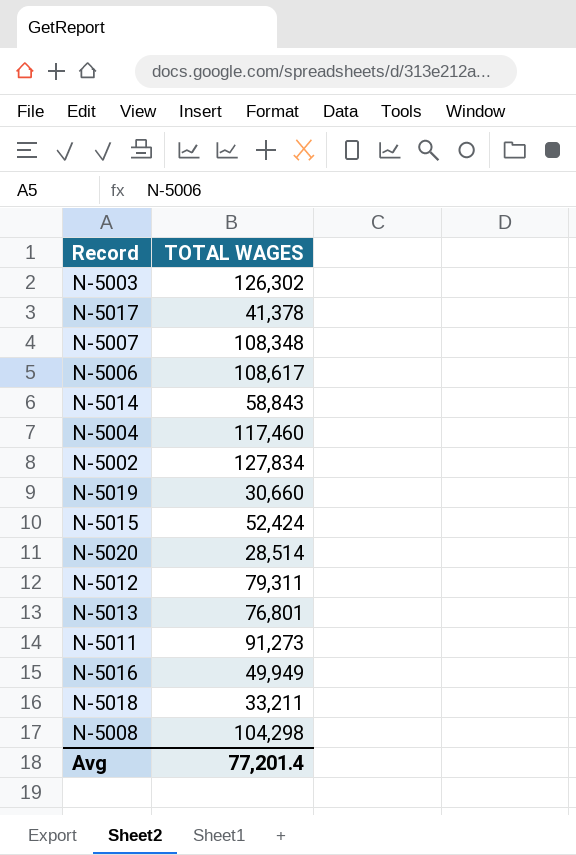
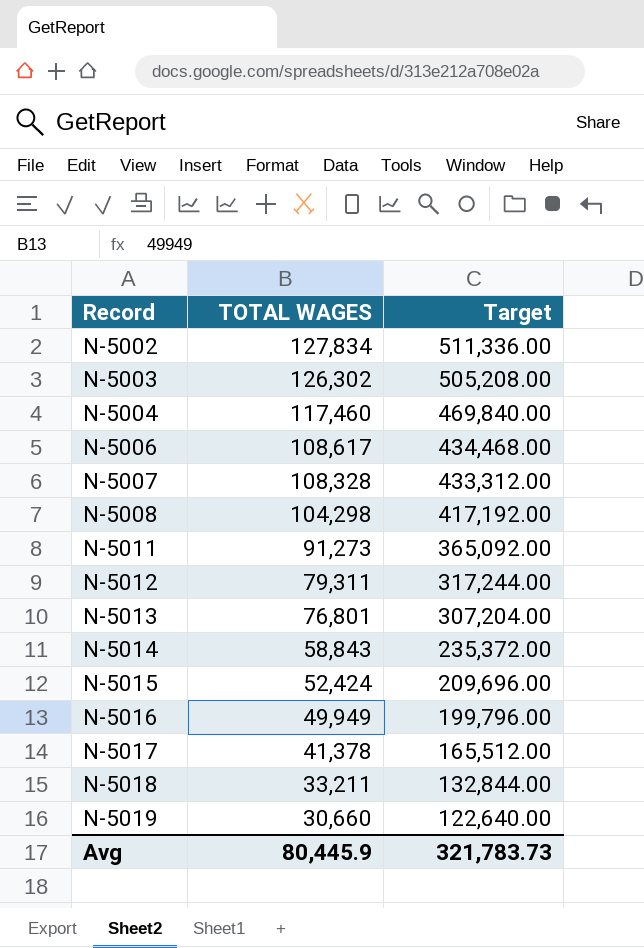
row order: none -> Record ascending
column Target | formula: none -> [TOTAL WAGES] * 4
row N-5020: 28,514 -> none
N-5007 | TOTAL WAGES: 108,348 -> 108,328
Avg | TOTAL WAGES: 77,201.4 -> 80,445.9

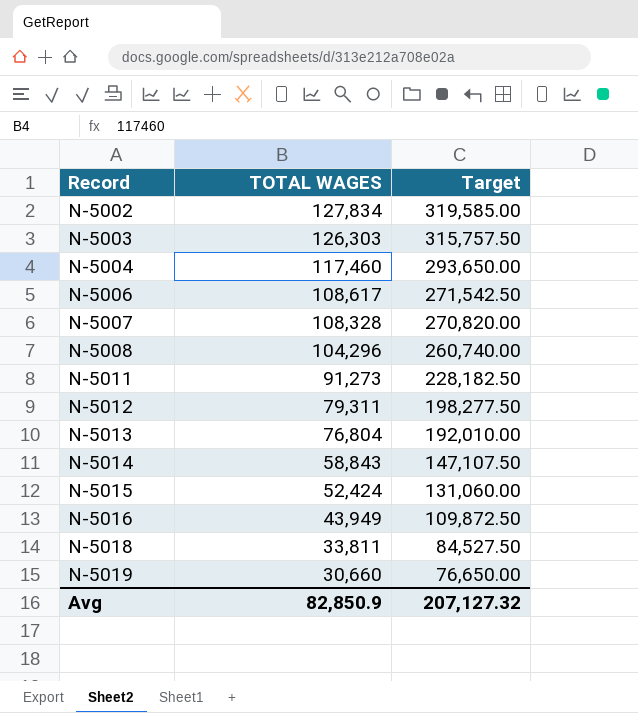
column Target | formula: [TOTAL WAGES] * 4 -> [TOTAL WAGES] * 2.5
row N-5017: 41,378 | 165,512.00 -> none
N-5003 | TOTAL WAGES: 126,302 -> 126,303
N-5008 | TOTAL WAGES: 104,298 -> 104,296
N-5013 | TOTAL WAGES: 76,801 -> 76,804
N-5016 | TOTAL WAGES: 49,949 -> 43,949
N-5018 | TOTAL WAGES: 33,211 -> 33,811
Avg | TOTAL WAGES: 80,445.9 -> 82,850.9
Avg | Target: 321,783.73 -> 207,127.32

